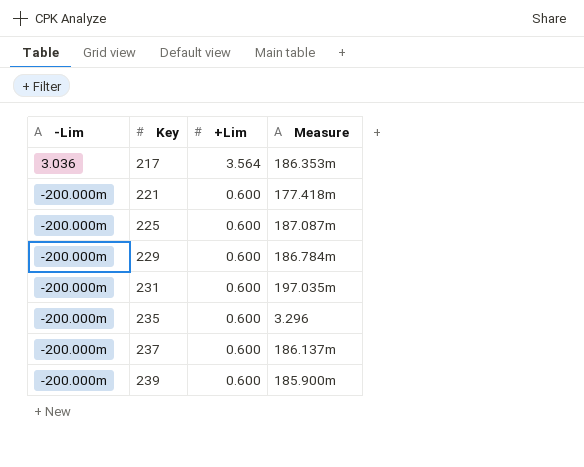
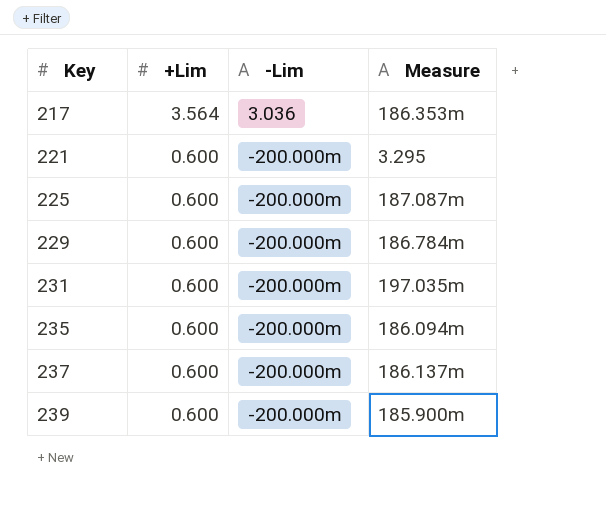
column -Lim | position: 1 -> 3
221 | Measure: 177.418m -> 3.295
235 | Measure: 3.296 -> 186.094m

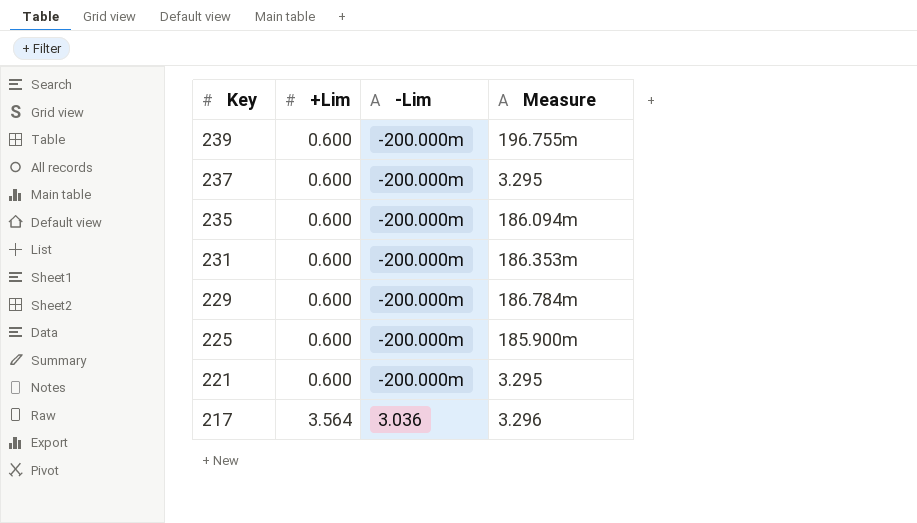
row order: Key ascending -> Key descending
239 | Measure: 185.900m -> 196.755m
237 | Measure: 186.137m -> 3.295
231 | Measure: 197.035m -> 186.353m
225 | Measure: 187.087m -> 185.900m
217 | Measure: 186.353m -> 3.296

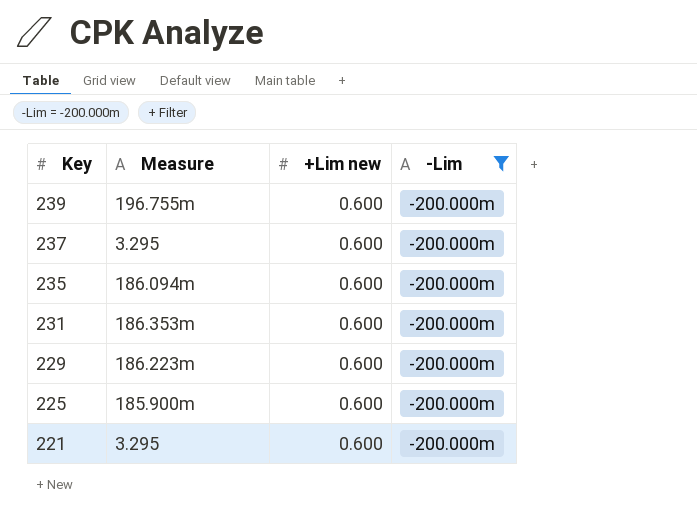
filter: none -> -Lim = -200.000m
column Measure | position: 4 -> 2
column name: +Lim -> +Lim new
229 | Measure: 186.784m -> 186.223m

